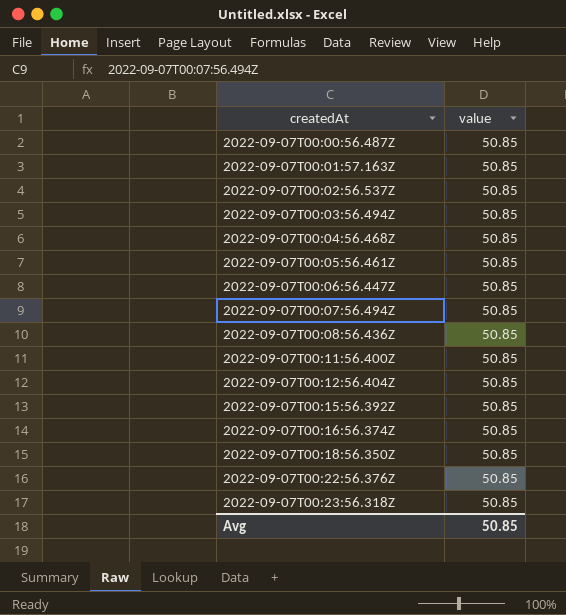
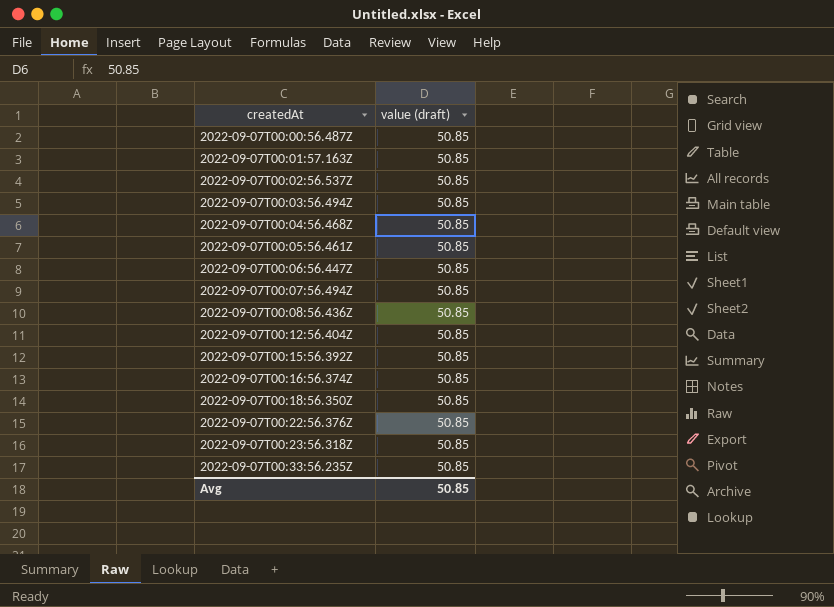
column name: value -> value (draft)
row 2022-09-07T00:11:56.400Z: 50.85 -> none
row 2022-09-07T00:33:56.235Z: none -> 50.85

